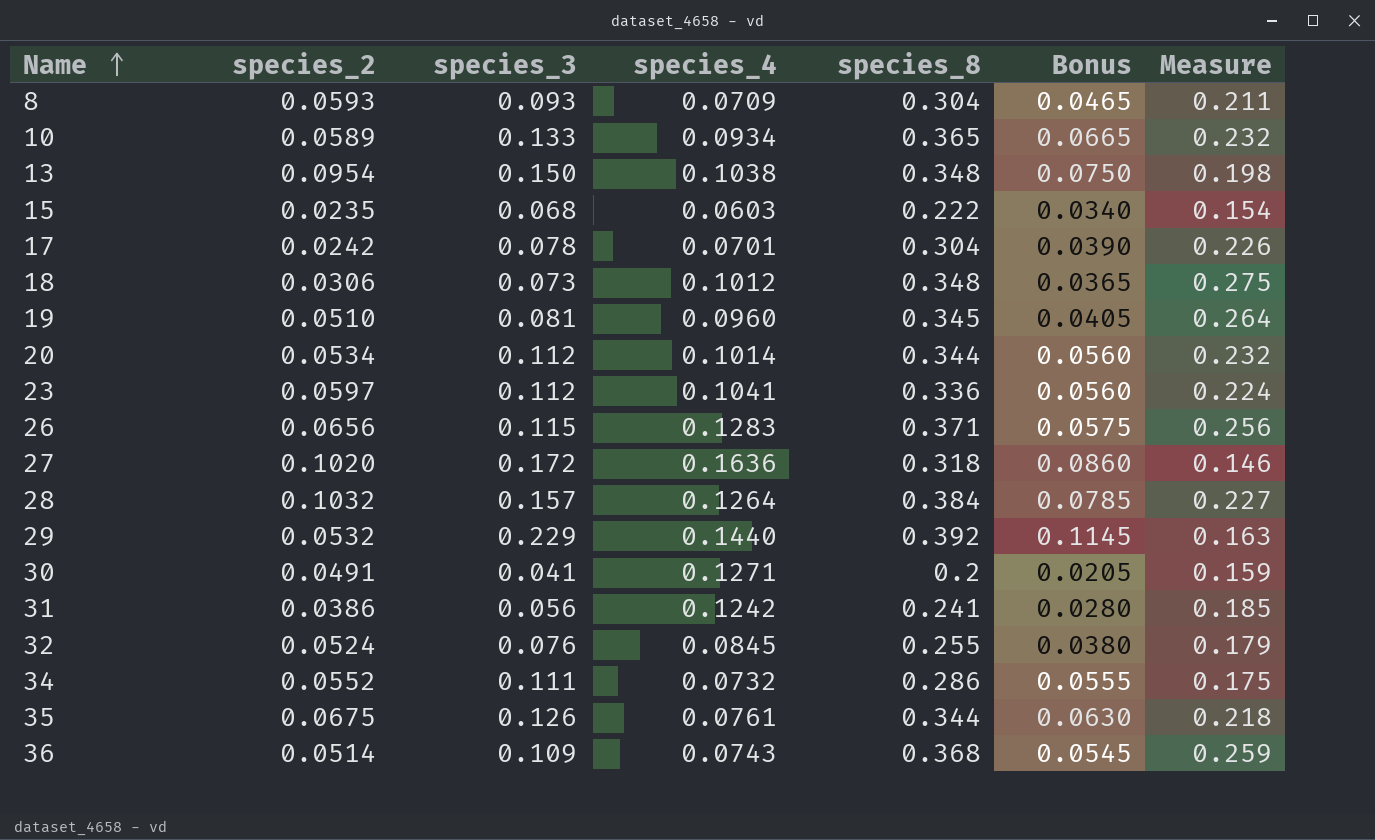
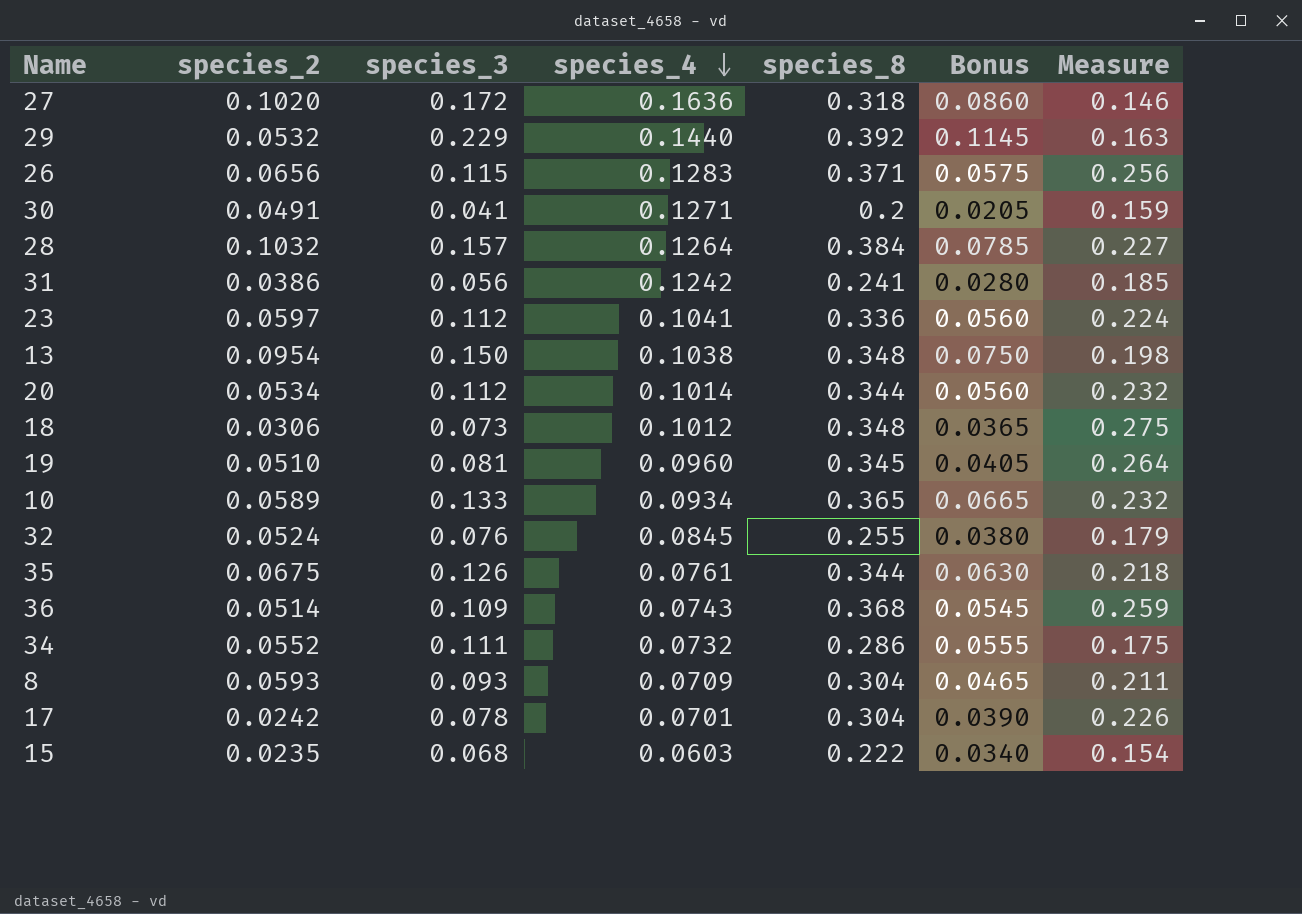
row order: Name ascending -> species_4 descending

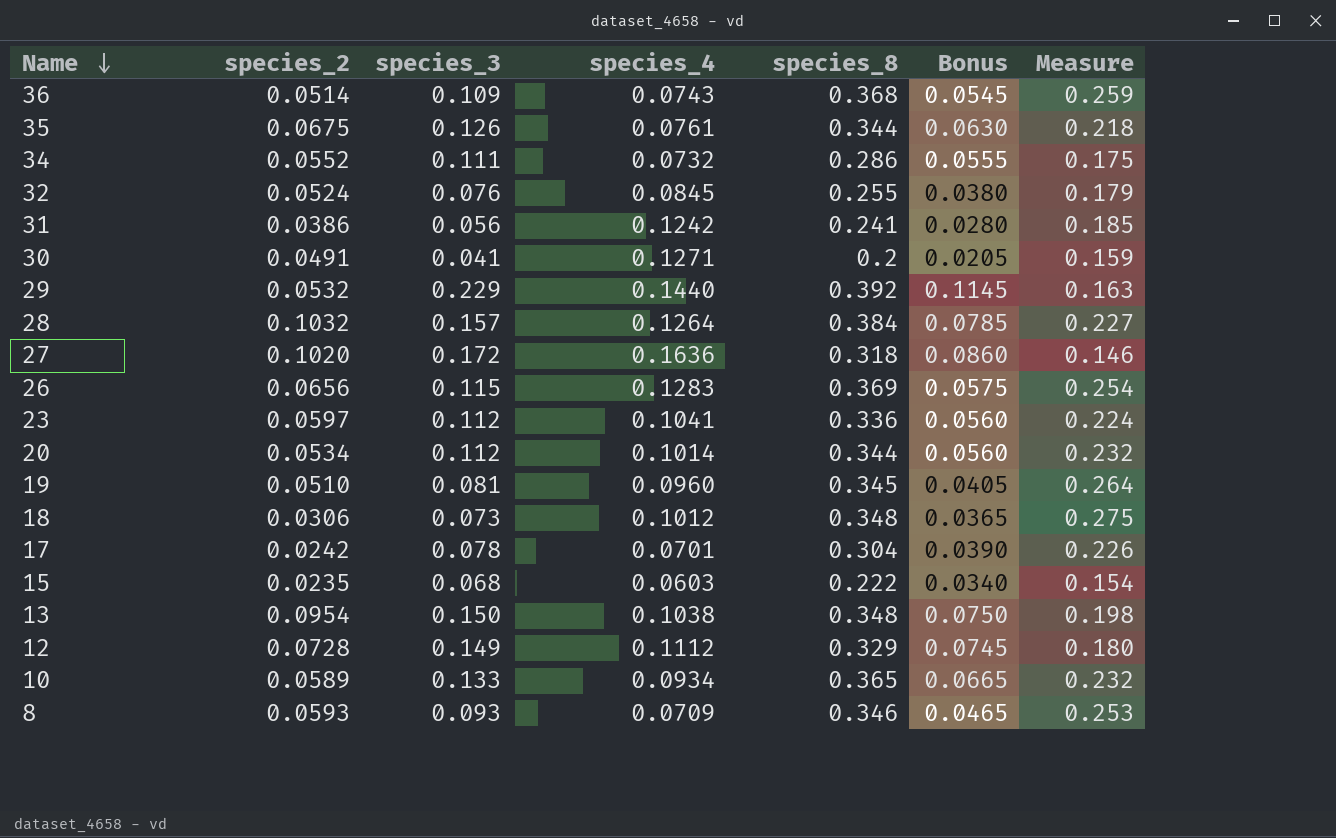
row order: species_4 descending -> Name descending
26 | species_8: 0.371 -> 0.369
26 | Measure: 0.256 -> 0.254
row 12: none -> 0.0728 | 0.149 | 0.1112 | 0.329 | 0.0745 | 0.180
8 | species_8: 0.304 -> 0.346
8 | Measure: 0.211 -> 0.253

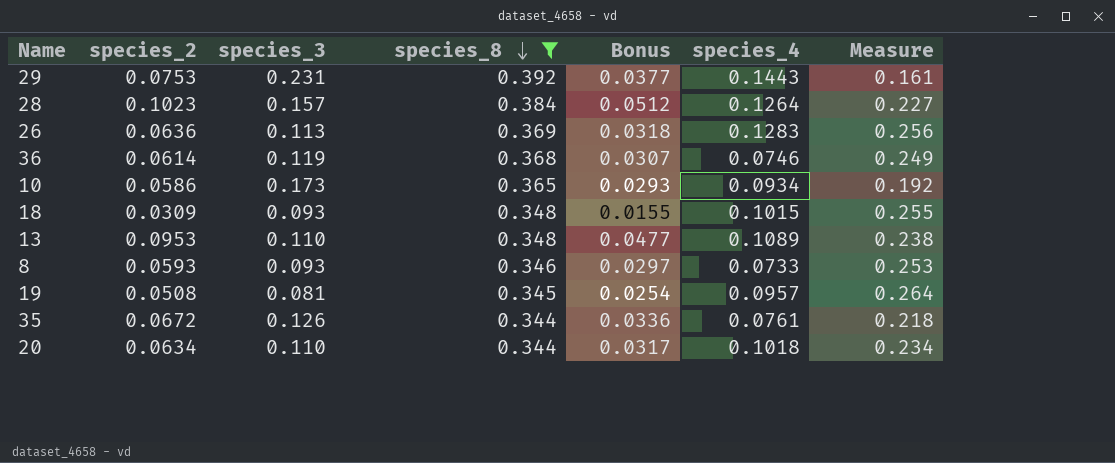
filter: none -> species_8 >= 0.344
row order: Name descending -> species_8 descending
column Bonus | formula: [species_3] * 0.5 -> [species_2] * 0.5
column species_4 | position: 4 -> 6
29 | species_2: 0.0532 -> 0.0753
29 | species_3: 0.229 -> 0.231
29 | species_4: 0.1440 -> 0.1443
29 | Measure: 0.163 -> 0.161
28 | species_2: 0.1032 -> 0.1023
26 | species_2: 0.0656 -> 0.0636
26 | species_3: 0.115 -> 0.113
26 | Measure: 0.254 -> 0.256
36 | species_2: 0.0514 -> 0.0614
36 | species_3: 0.109 -> 0.119
36 | species_4: 0.0743 -> 0.0746
36 | Measure: 0.259 -> 0.249
10 | species_2: 0.0589 -> 0.0586
10 | species_3: 0.133 -> 0.173
10 | Measure: 0.232 -> 0.192
18 | species_2: 0.0306 -> 0.0309
18 | species_3: 0.073 -> 0.093
18 | species_4: 0.1012 -> 0.1015
18 | Measure: 0.275 -> 0.255
13 | species_2: 0.0954 -> 0.0953
13 | species_3: 0.150 -> 0.110
13 | species_4: 0.1038 -> 0.1089
13 | Measure: 0.198 -> 0.238
8 | species_4: 0.0709 -> 0.0733
19 | species_2: 0.0510 -> 0.0508
19 | species_4: 0.0960 -> 0.0957
35 | species_2: 0.0675 -> 0.0672
20 | species_2: 0.0534 -> 0.0634
20 | species_3: 0.112 -> 0.110
20 | species_4: 0.1014 -> 0.1018
20 | Measure: 0.232 -> 0.234

